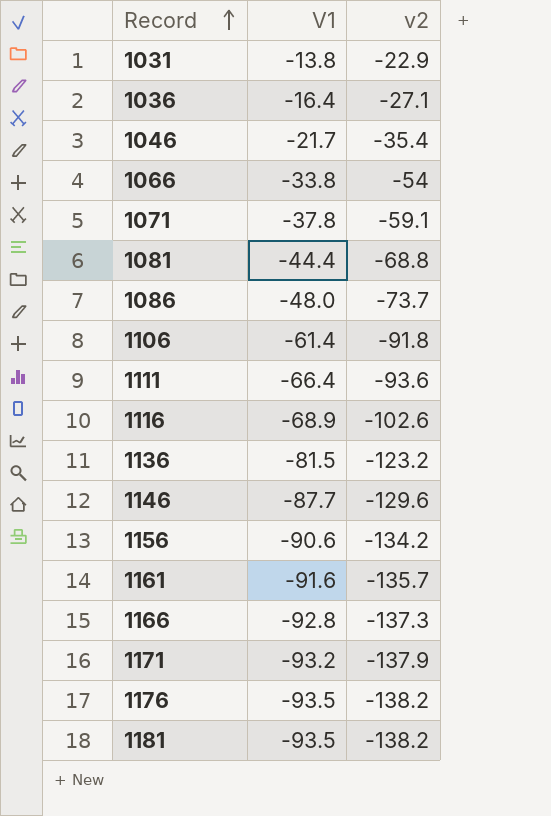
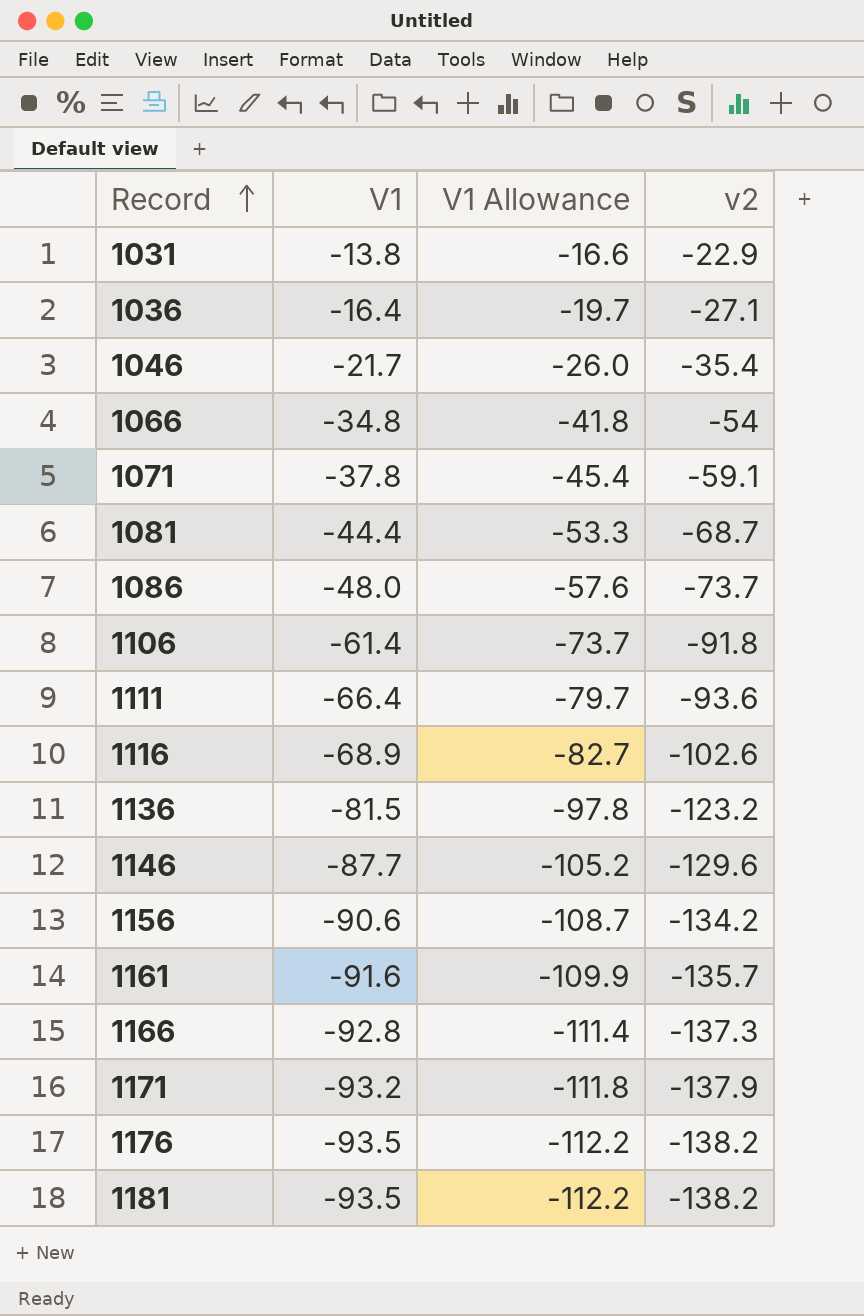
column V1 Allowance | formula: none -> [V1] * 1.2
1066 | V1: -33.8 -> -34.8
1081 | v2: -68.8 -> -68.7

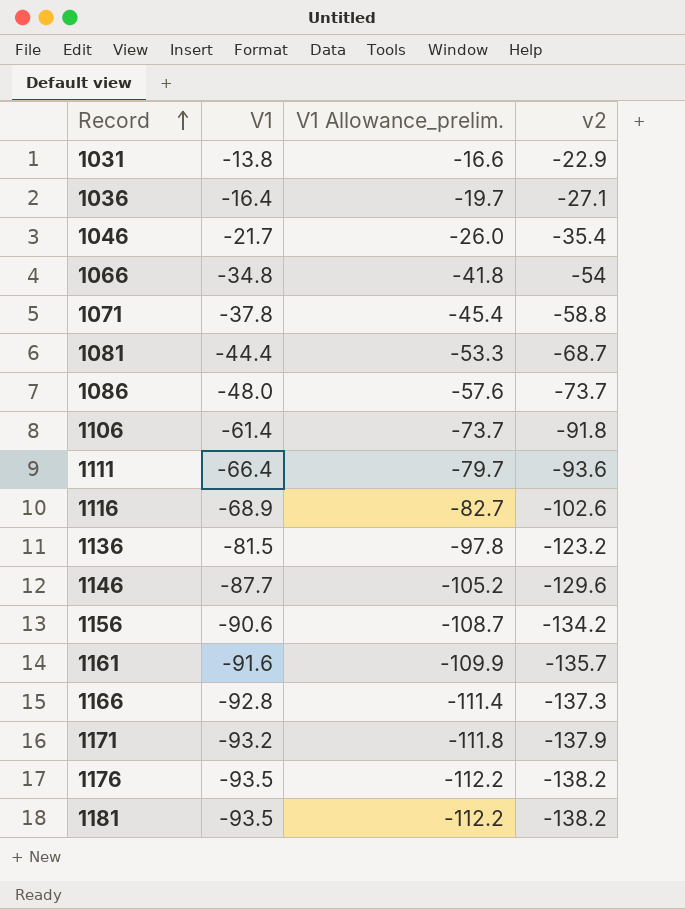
column name: V1 Allowance -> V1 Allowance_prelim.
1071 | v2: -59.1 -> -58.8

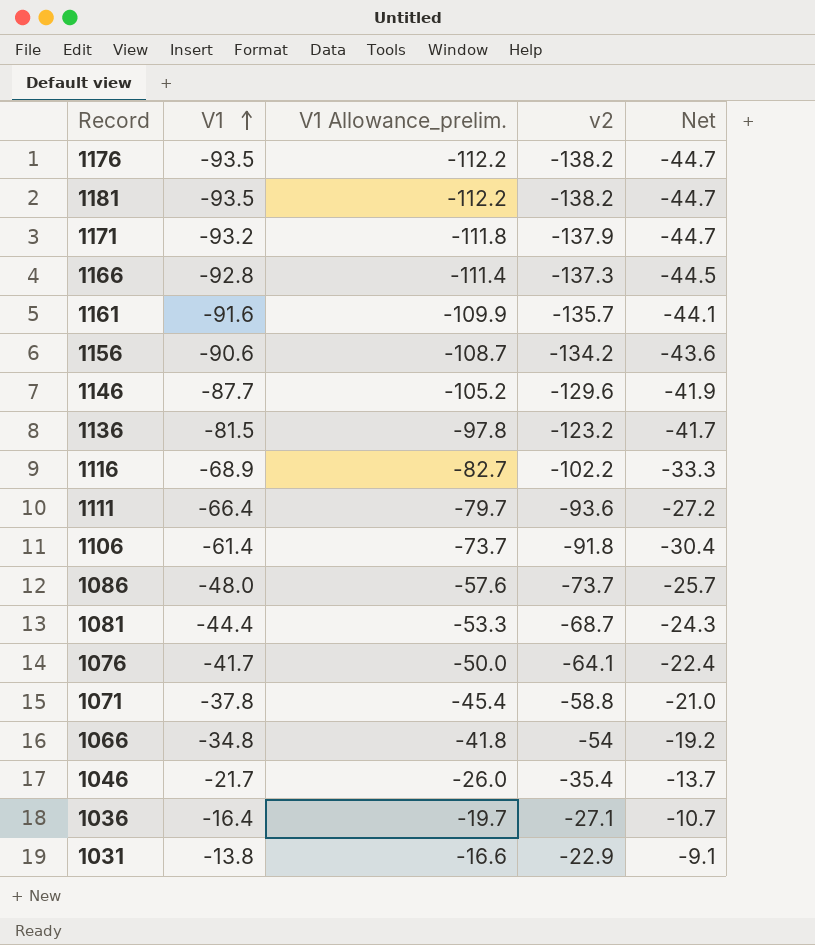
row order: Record ascending -> V1 ascending
column Net | formula: none -> [v2] - [V1]
1116 | v2: -102.6 -> -102.2
row 1076: none -> -41.7 | -50.0 | -64.1 | -22.4

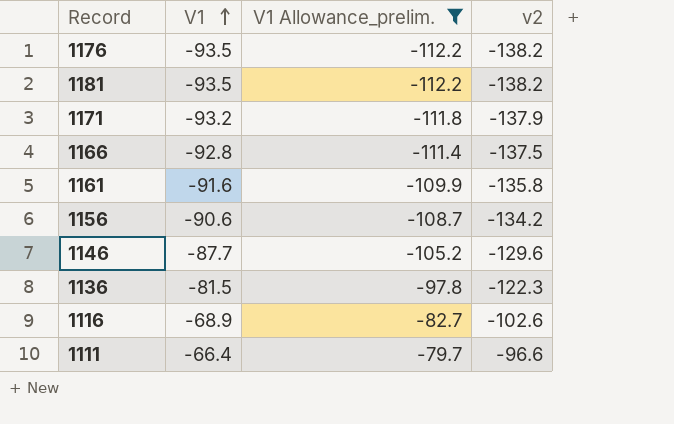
filter: none -> V1 Allowance_prelim. <= -79.7
column Net | formula: [v2] - [V1] -> none
1166 | v2: -137.3 -> -137.5
1161 | v2: -135.7 -> -135.8
1136 | v2: -123.2 -> -122.3
1116 | v2: -102.2 -> -102.6
1111 | v2: -93.6 -> -96.6

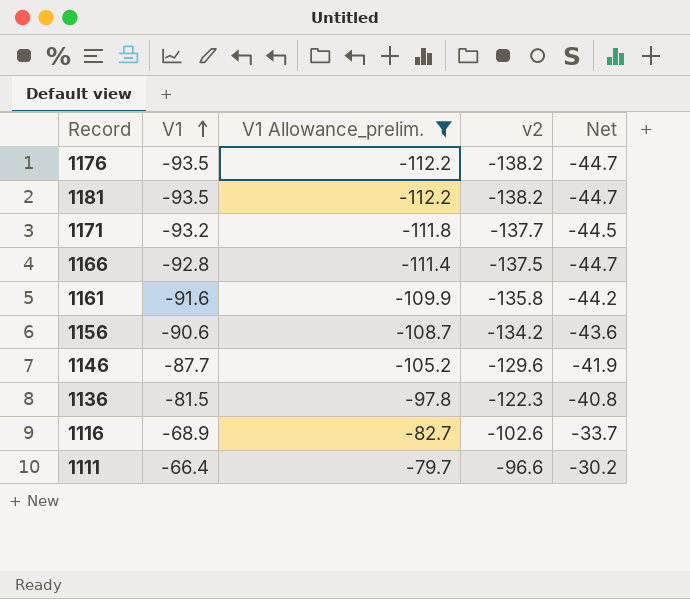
column Net | formula: none -> [v2] - [V1]
1171 | v2: -137.9 -> -137.7

